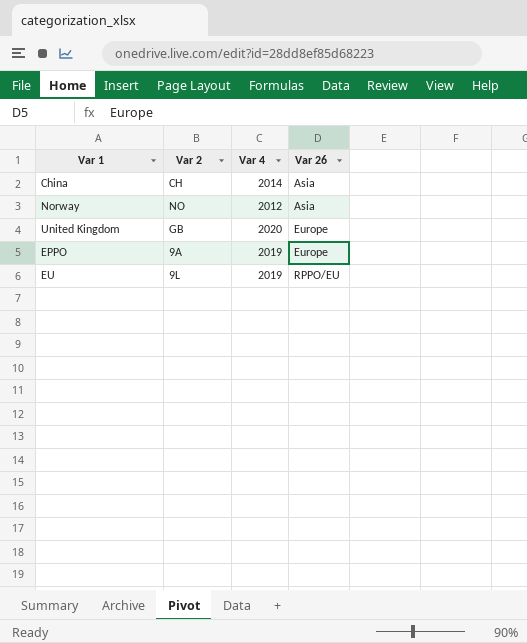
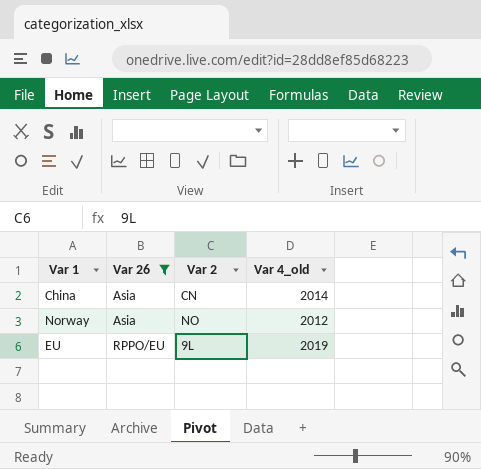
filter: none -> Var 26 != Europe
column Var 26 | position: 4 -> 2
column name: Var 4 -> Var 4_old
China | Var 2: CH -> CN

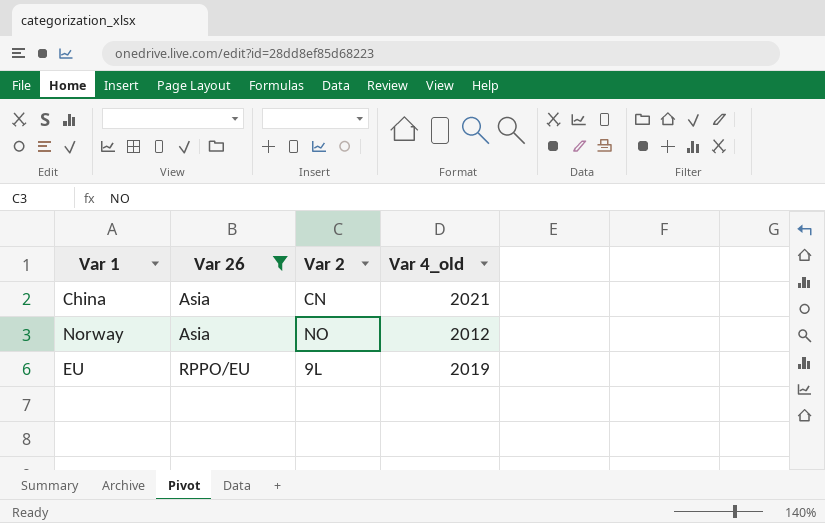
China | Var 4_old: 2014 -> 2021

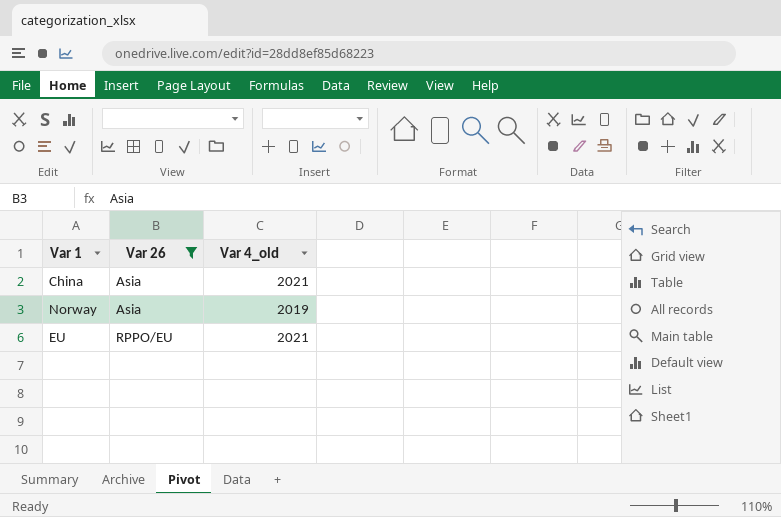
column Var 2 | position: 3 -> none
Norway | Var 4_old: 2012 -> 2019
EU | Var 4_old: 2019 -> 2021

